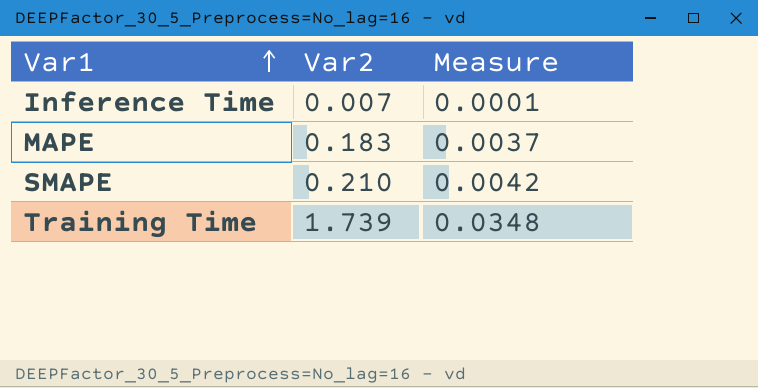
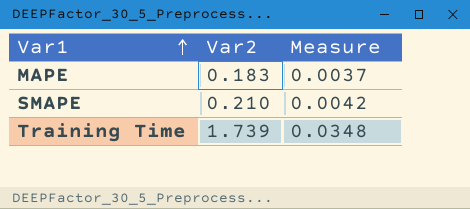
row Inference Time: 0.007 | 0.0001 -> none

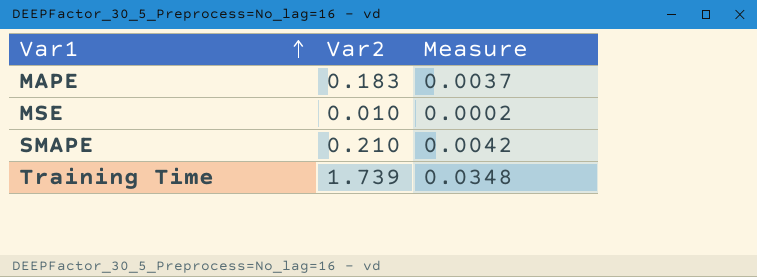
row MSE: none -> 0.010 | 0.0002

